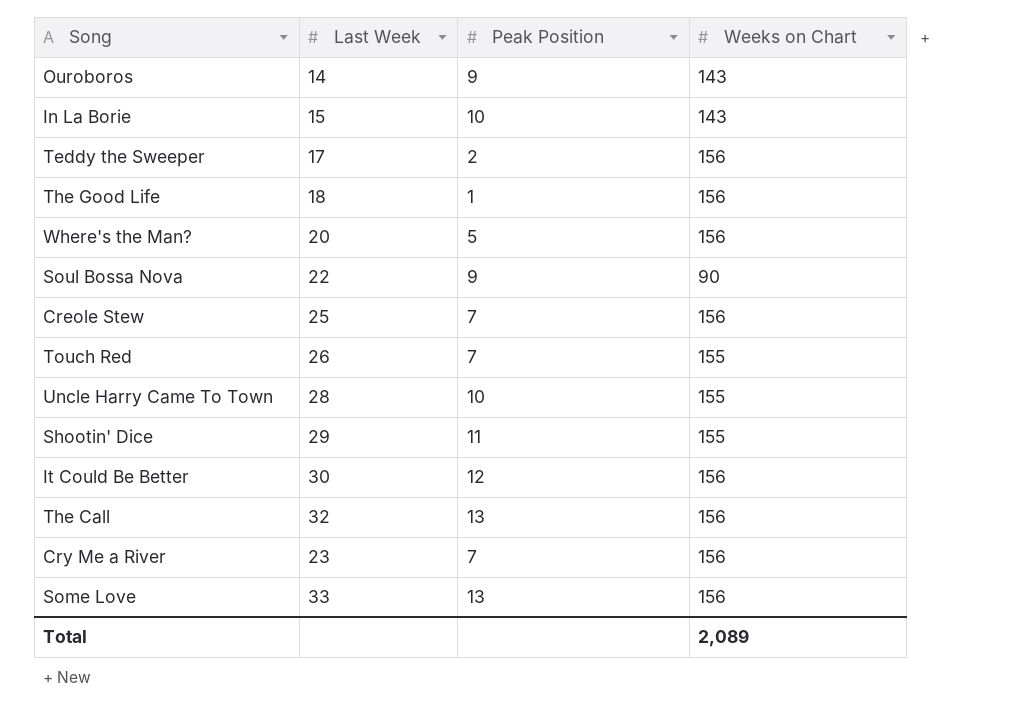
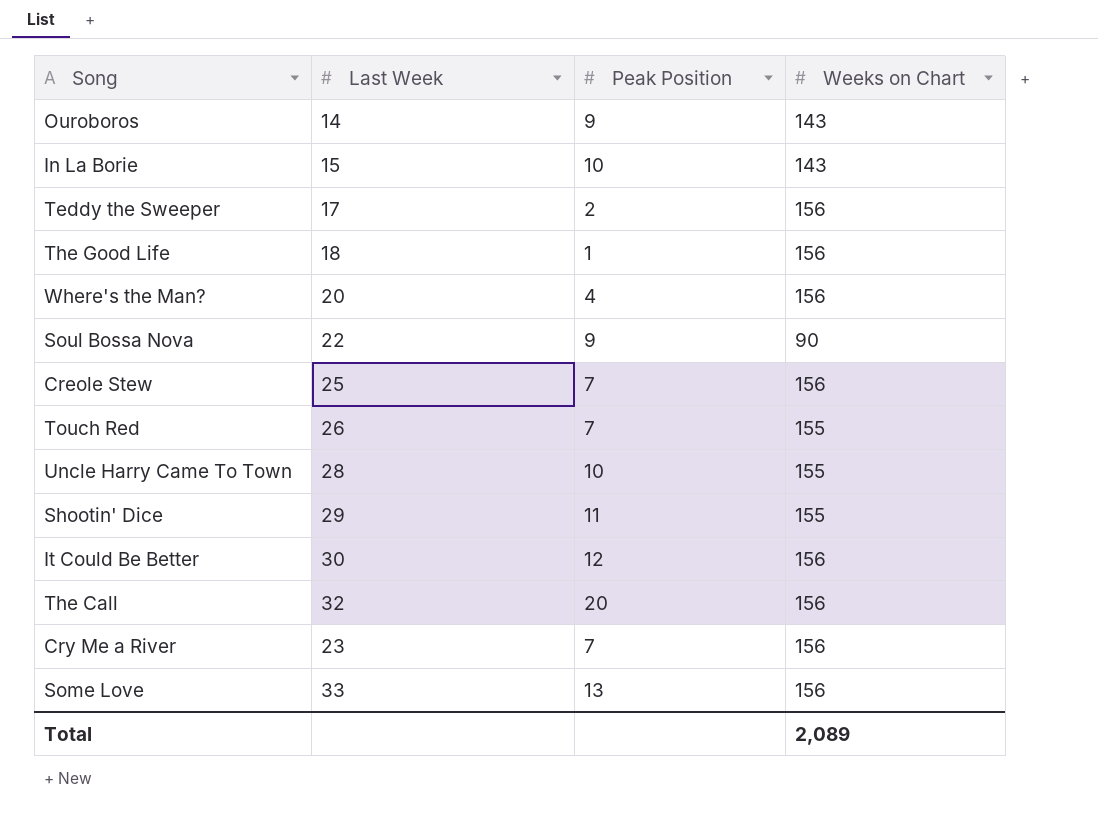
Where's the Man? | Peak Position: 5 -> 4
The Call | Peak Position: 13 -> 20

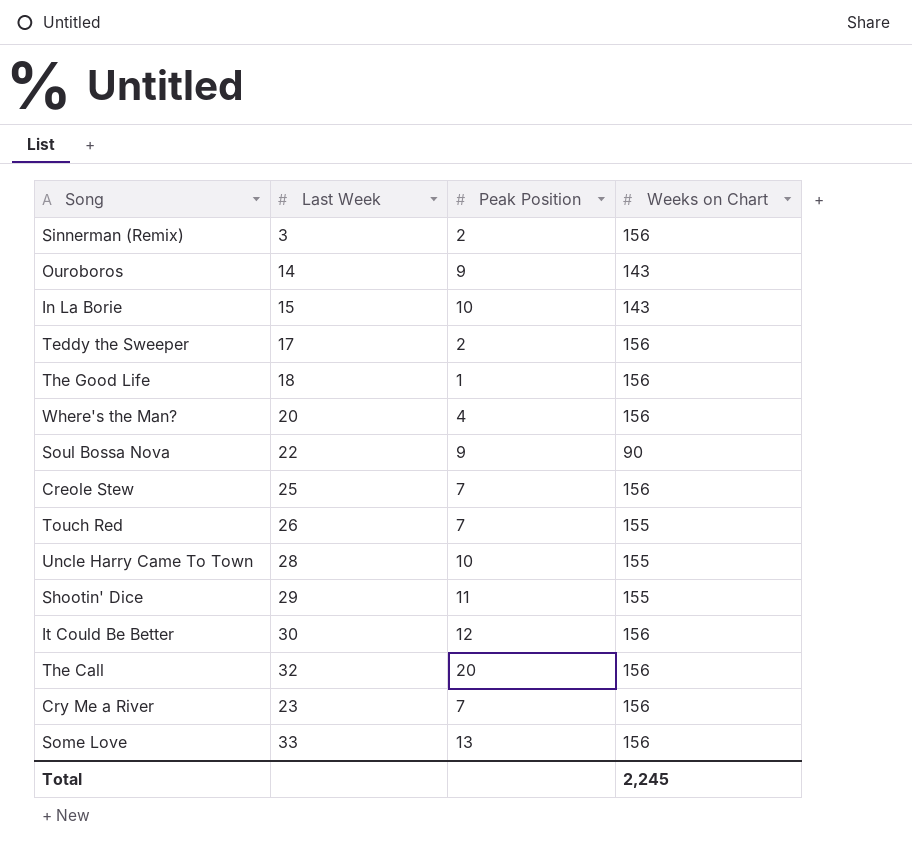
row Sinnerman (Remix): none -> 3 | 2 | 156
Total | Weeks on Chart: 2,089 -> 2,245

